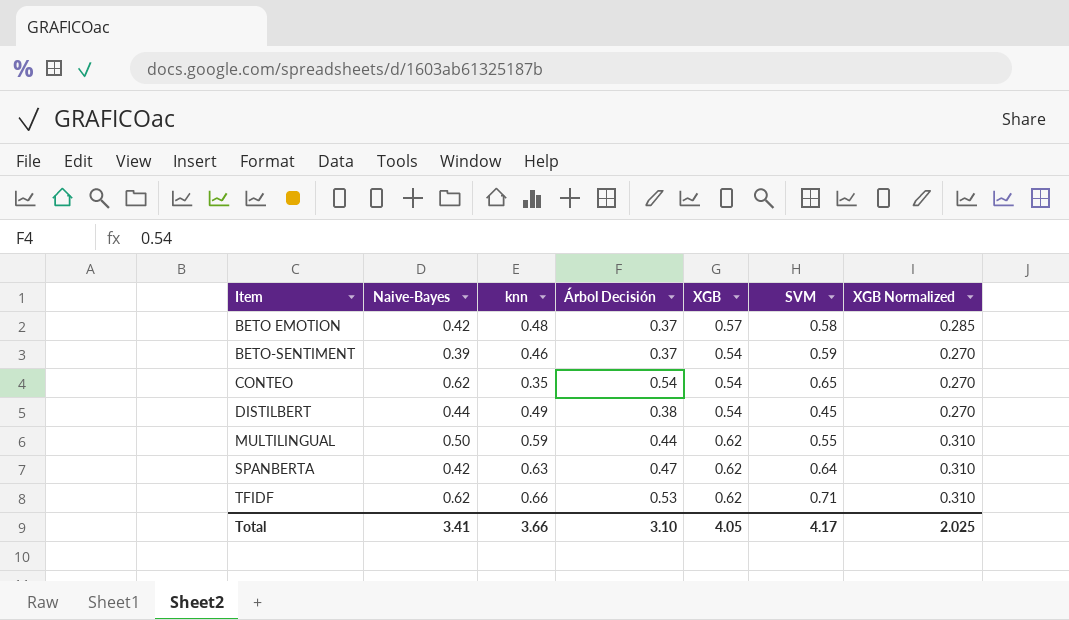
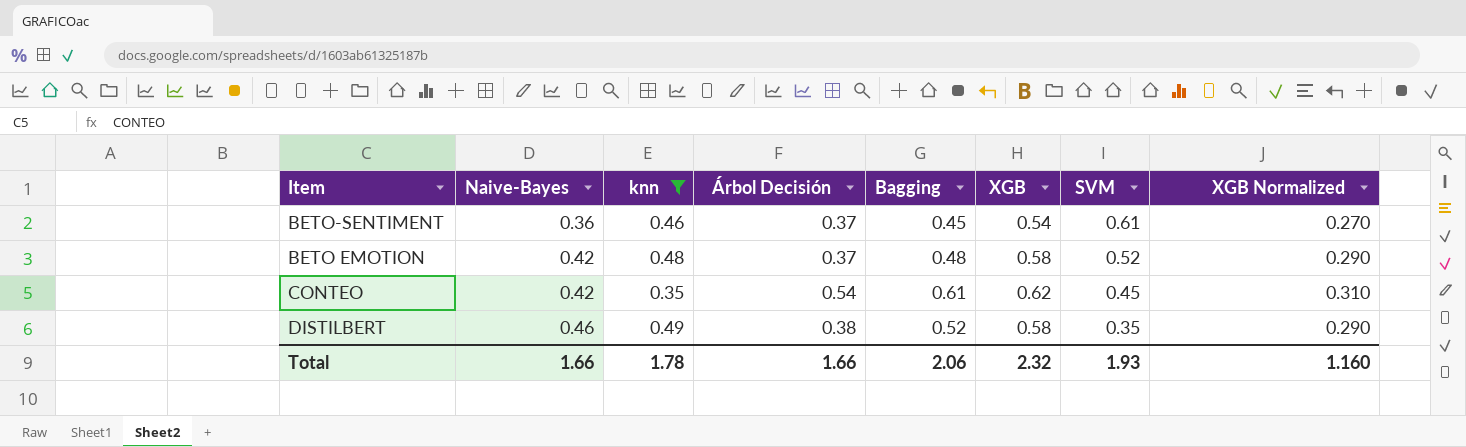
filter: none -> knn <= 0.49
row order: Item ascending -> Naive-Bayes ascending
column Bagging | position: none -> 5
BETO-SENTIMENT | Naive-Bayes: 0.39 -> 0.36
BETO-SENTIMENT | SVM: 0.59 -> 0.61
BETO EMOTION | XGB: 0.57 -> 0.58
BETO EMOTION | SVM: 0.58 -> 0.52
BETO EMOTION | XGB Normalized: 0.285 -> 0.290
CONTEO | Naive-Bayes: 0.62 -> 0.42
CONTEO | XGB: 0.54 -> 0.62
CONTEO | SVM: 0.65 -> 0.45
CONTEO | XGB Normalized: 0.270 -> 0.310
DISTILBERT | Naive-Bayes: 0.44 -> 0.46
DISTILBERT | XGB: 0.54 -> 0.58
DISTILBERT | SVM: 0.45 -> 0.35
DISTILBERT | XGB Normalized: 0.270 -> 0.290
Total | Naive-Bayes: 3.41 -> 1.66
Total | knn: 3.66 -> 1.78
Total | Árbol Decisión: 3.10 -> 1.66
Total | XGB: 4.05 -> 2.32
Total | SVM: 4.17 -> 1.93
Total | XGB Normalized: 2.025 -> 1.160

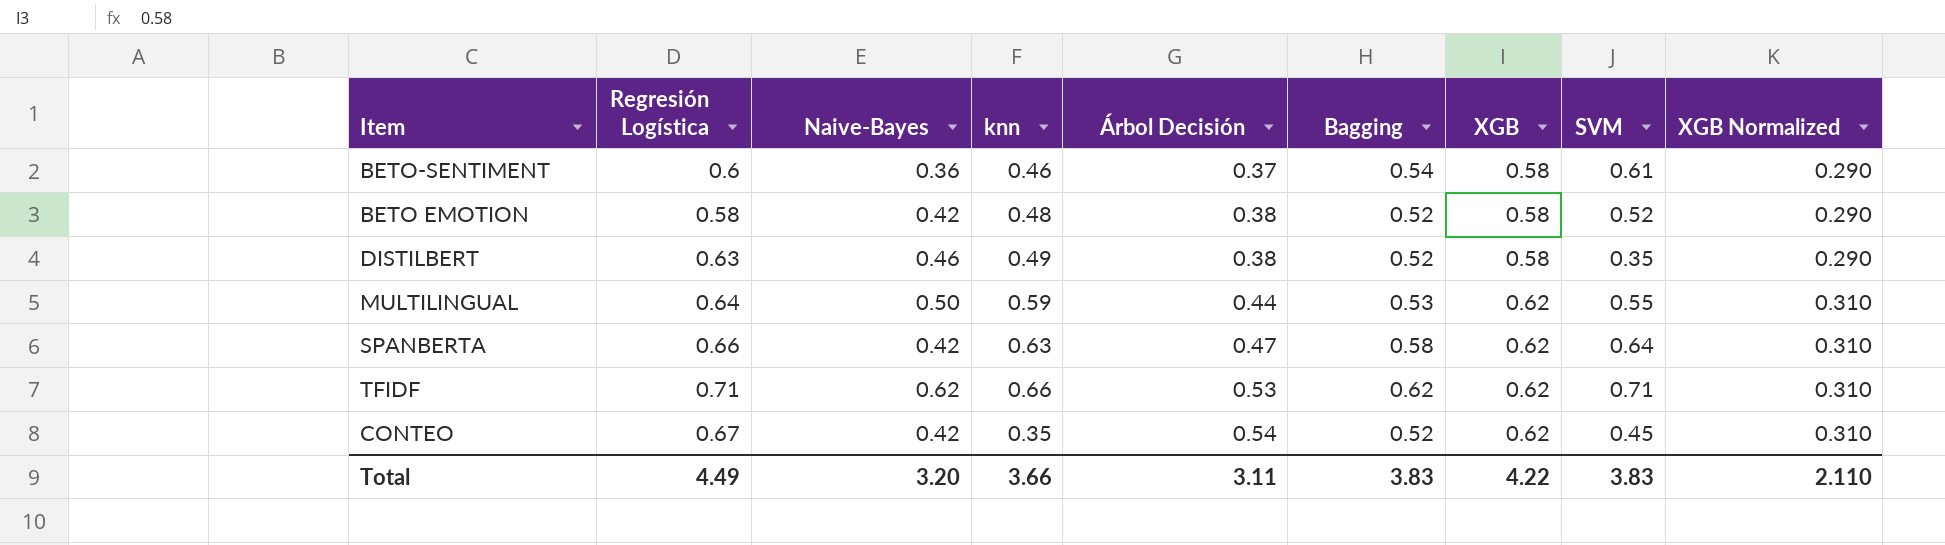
filter: knn <= 0.49 -> none
row order: Naive-Bayes ascending -> Árbol Decisión ascending
column Regresión Logística | position: none -> 2
BETO-SENTIMENT | Bagging: 0.45 -> 0.54
BETO-SENTIMENT | XGB: 0.54 -> 0.58
BETO-SENTIMENT | XGB Normalized: 0.270 -> 0.290
BETO EMOTION | Árbol Decisión: 0.37 -> 0.38
BETO EMOTION | Bagging: 0.48 -> 0.52
CONTEO | Bagging: 0.61 -> 0.52
Total | Naive-Bayes: 1.66 -> 3.20
Total | knn: 1.78 -> 3.66
Total | Árbol Decisión: 1.66 -> 3.11
Total | Bagging: 2.06 -> 3.83
Total | XGB: 2.32 -> 4.22
Total | SVM: 1.93 -> 3.83
Total | XGB Normalized: 1.160 -> 2.110

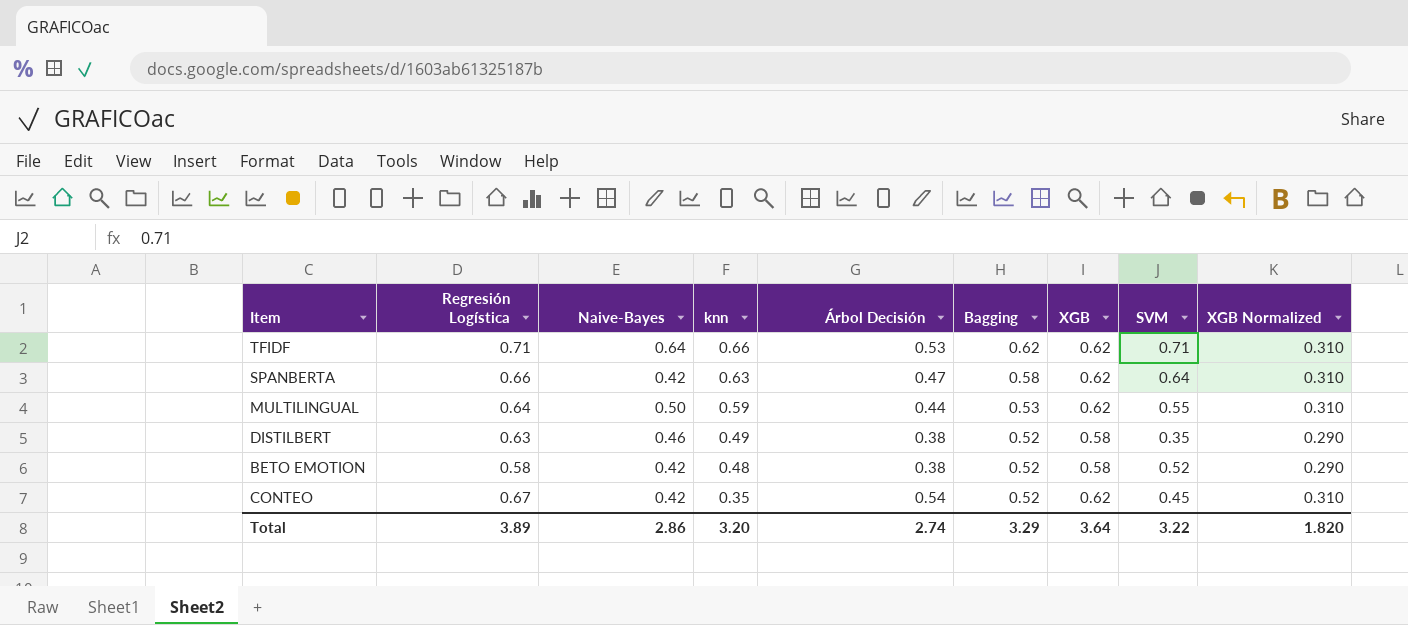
row order: Árbol Decisión ascending -> knn descending
row BETO-SENTIMENT: 0.6 | 0.36 | 0.46 | 0.37 | 0.54 | 0.58 | 0.61 | 0.290 -> none
TFIDF | Naive-Bayes: 0.62 -> 0.64
Total | Regresión Logística: 4.49 -> 3.89
Total | Naive-Bayes: 3.20 -> 2.86
Total | knn: 3.66 -> 3.20
Total | Árbol Decisión: 3.11 -> 2.74
Total | Bagging: 3.83 -> 3.29
Total | XGB: 4.22 -> 3.64
Total | SVM: 3.83 -> 3.22
Total | XGB Normalized: 2.110 -> 1.820

